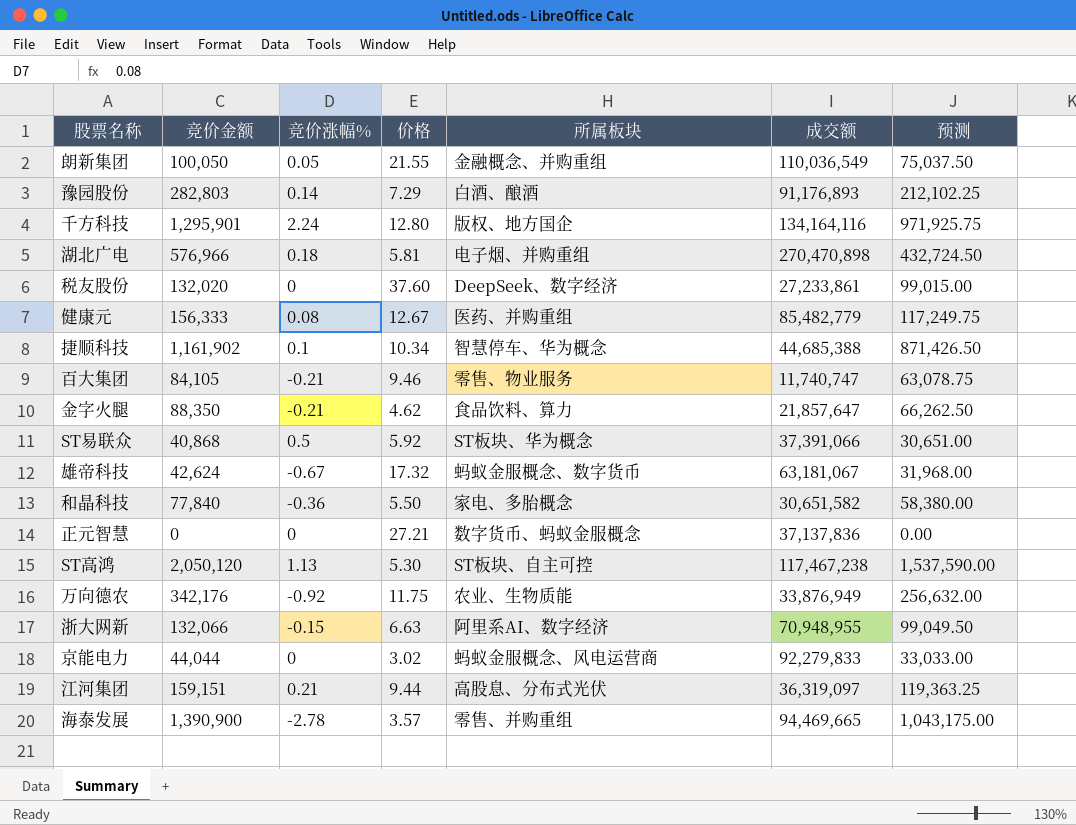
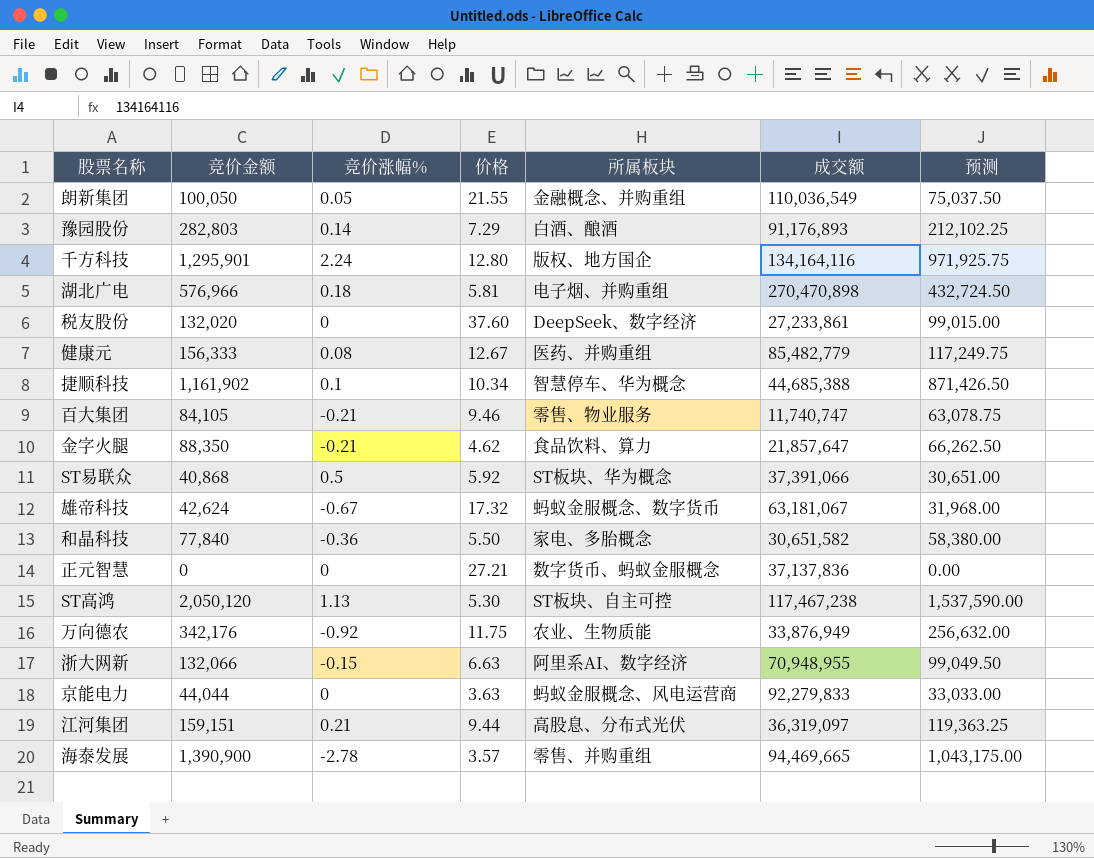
京能电力 | 价格: 3.02 -> 3.63

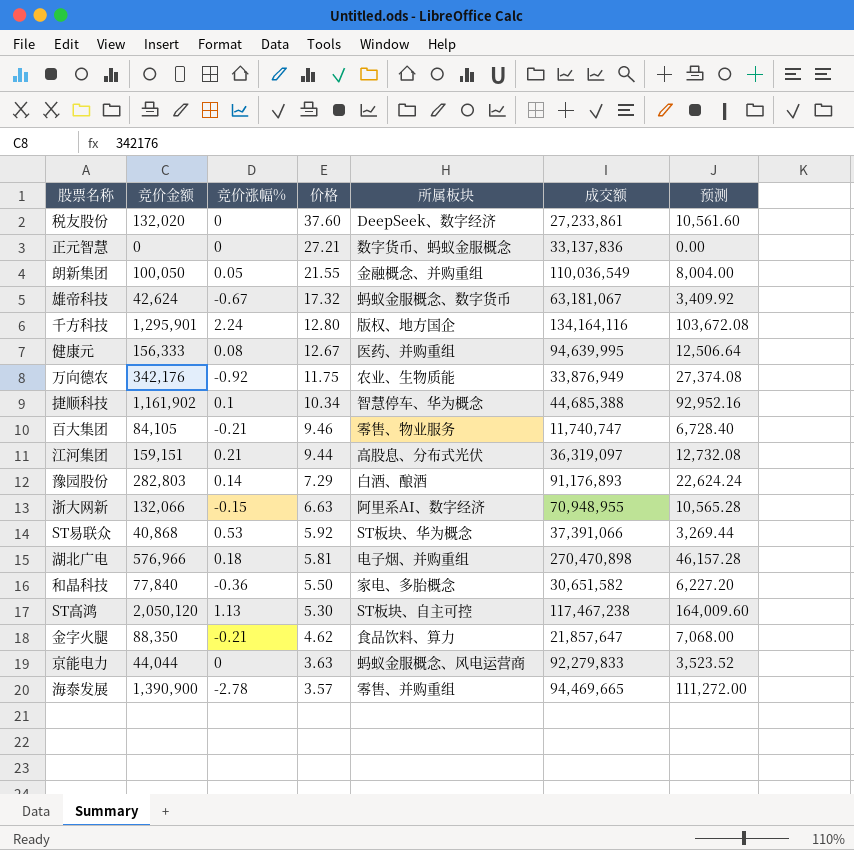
row order: none -> 价格 descending
column 预测 | formula: [竞价金额] * 0.75 -> [竞价金额] * 0.08
正元智慧 | 成交额: 37,137,836 -> 33,137,836
健康元 | 成交额: 85,482,779 -> 94,639,995
ST易联众 | 竞价涨幅%: 0.5 -> 0.53

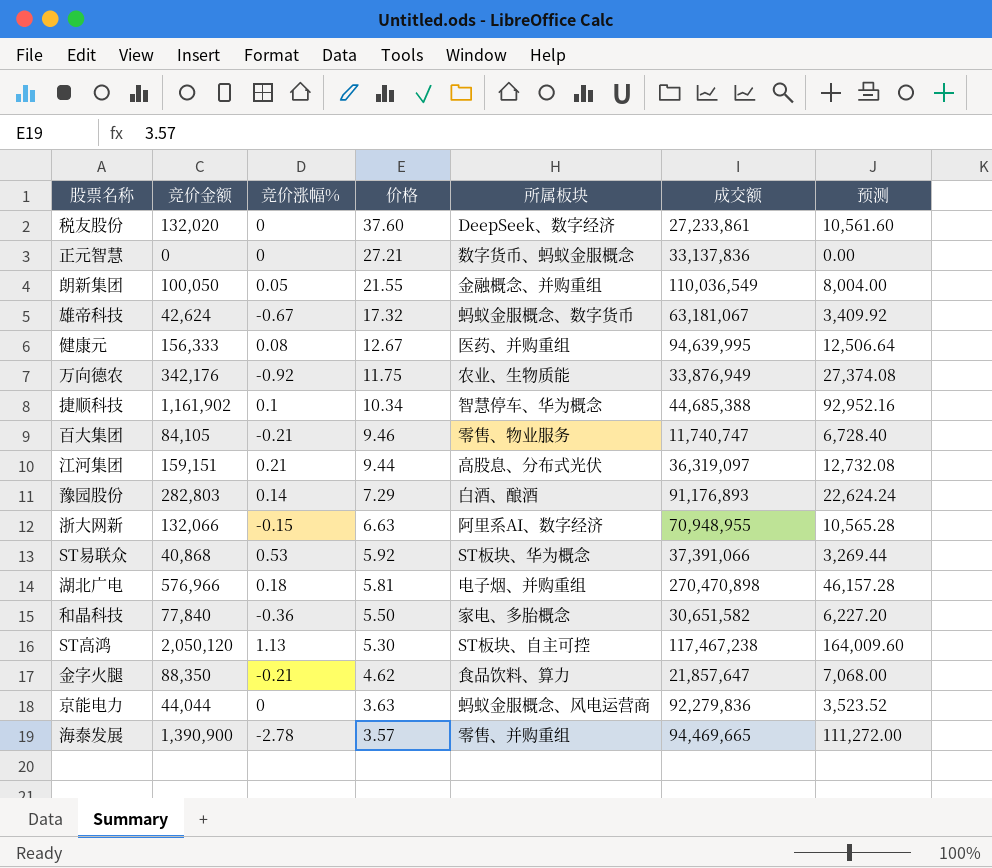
row 千方科技: 1,295,901 | 2.24 | 12.80 | 版权、地方国企 | 134,164,116 | 103,672.08 -> none
京能电力 | 成交额: 92,279,833 -> 92,279,836

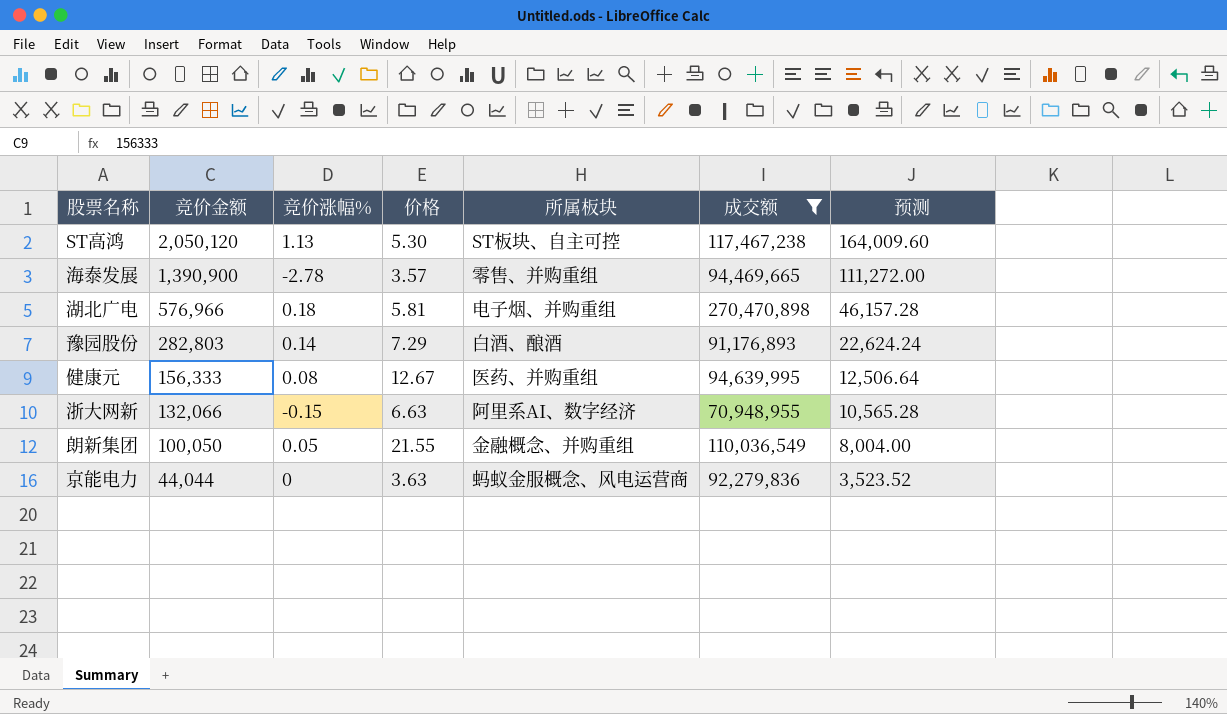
filter: none -> 成交额 >= 70,948,955
row order: 价格 descending -> 竞价金额 descending

